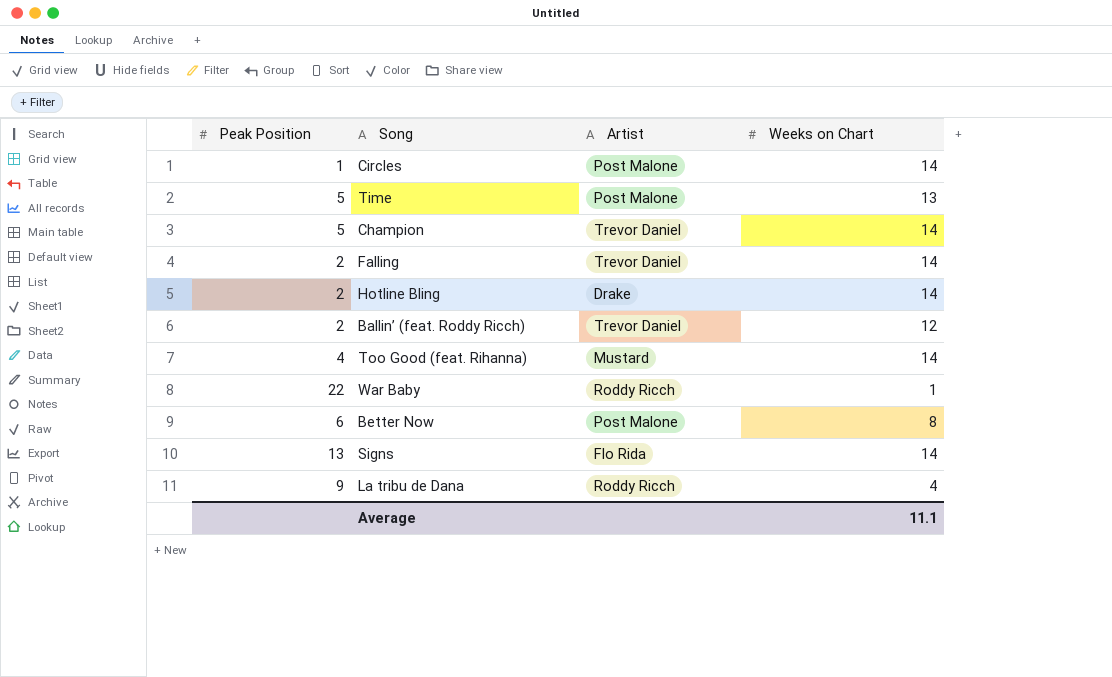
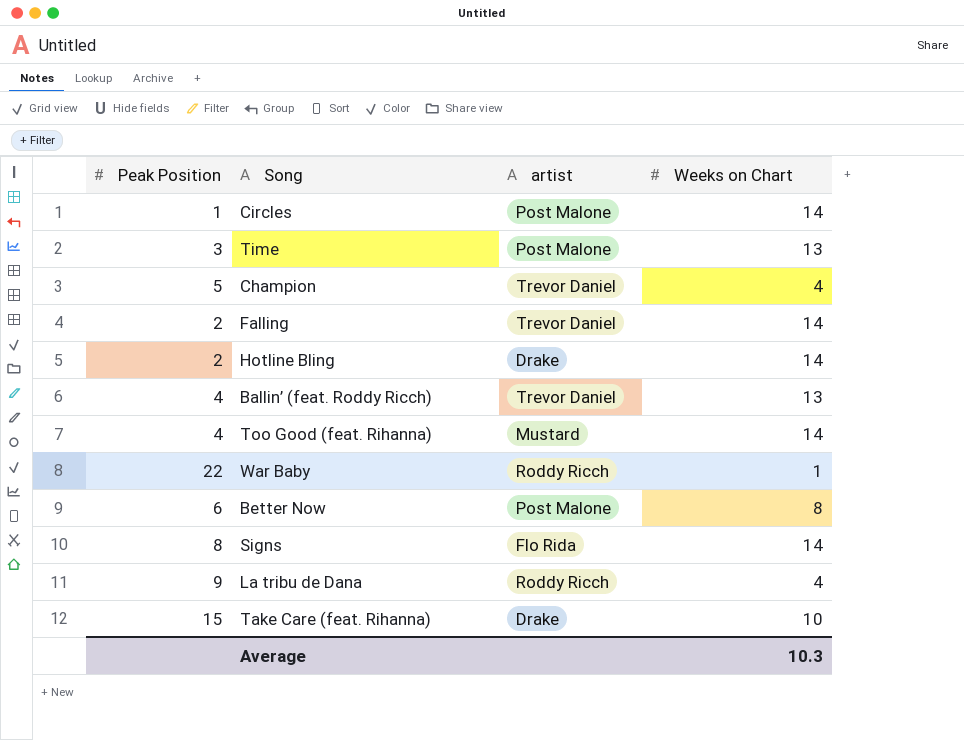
column name: Artist -> artist
Time | Peak Position: 5 -> 3
Champion | Weeks on Chart: 14 -> 4
Ballin’ (feat. Roddy Ricch) | Peak Position: 2 -> 4
Ballin’ (feat. Roddy Ricch) | Weeks on Chart: 12 -> 13
Signs | Peak Position: 13 -> 8
row Take Care (feat. Rihanna): none -> 15 | Drake | 10
Average | Weeks on Chart: 11.1 -> 10.3

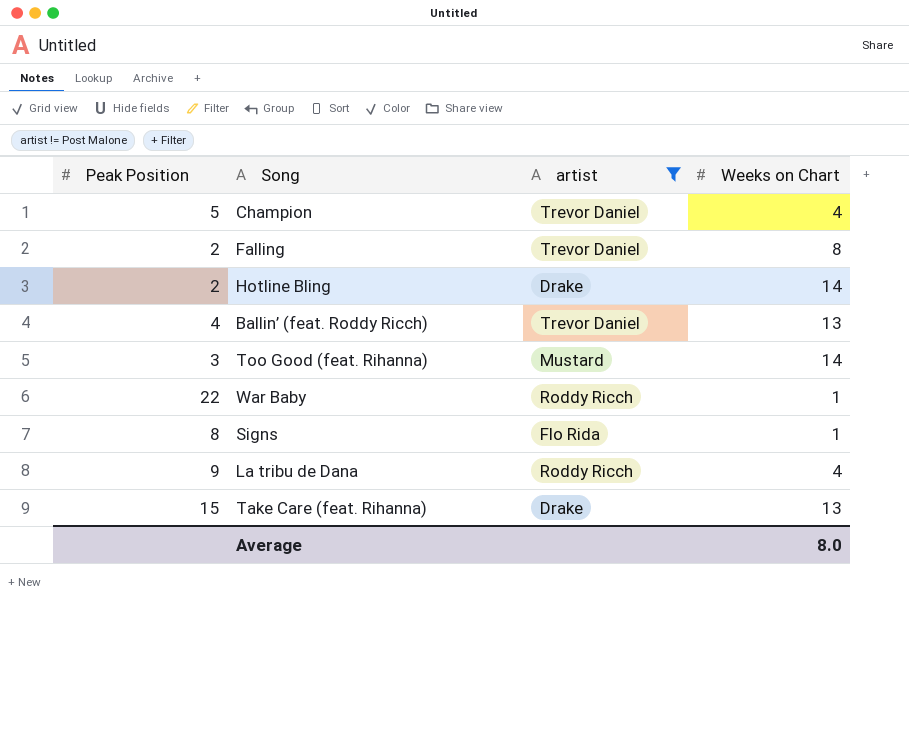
filter: none -> artist != Post Malone
Falling | Weeks on Chart: 14 -> 8
Too Good (feat. Rihanna) | Peak Position: 4 -> 3
Signs | Weeks on Chart: 14 -> 1
Take Care (feat. Rihanna) | Weeks on Chart: 10 -> 13
Average | Weeks on Chart: 10.3 -> 8.0

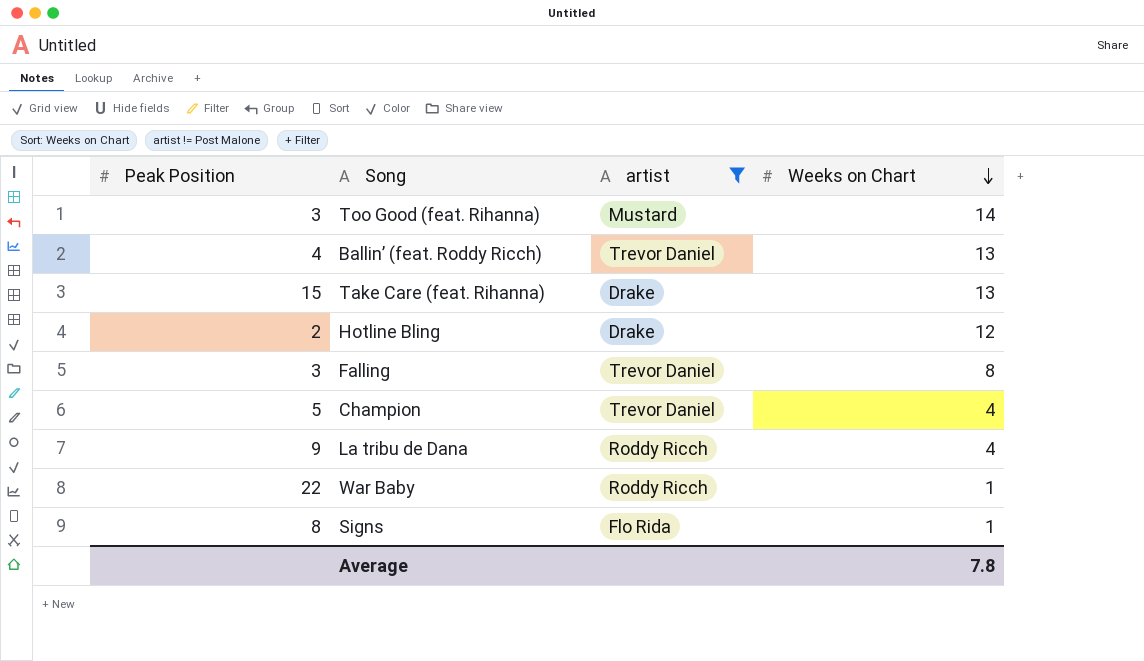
row order: none -> Weeks on Chart descending
Hotline Bling | Weeks on Chart: 14 -> 12
Falling | Peak Position: 2 -> 3
Average | Weeks on Chart: 8.0 -> 7.8

